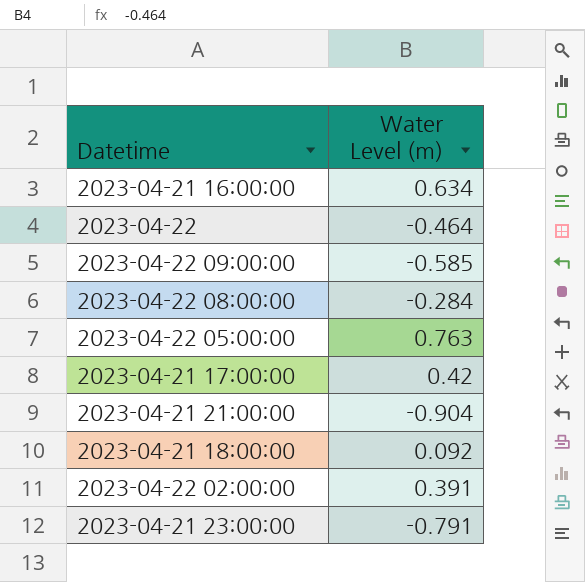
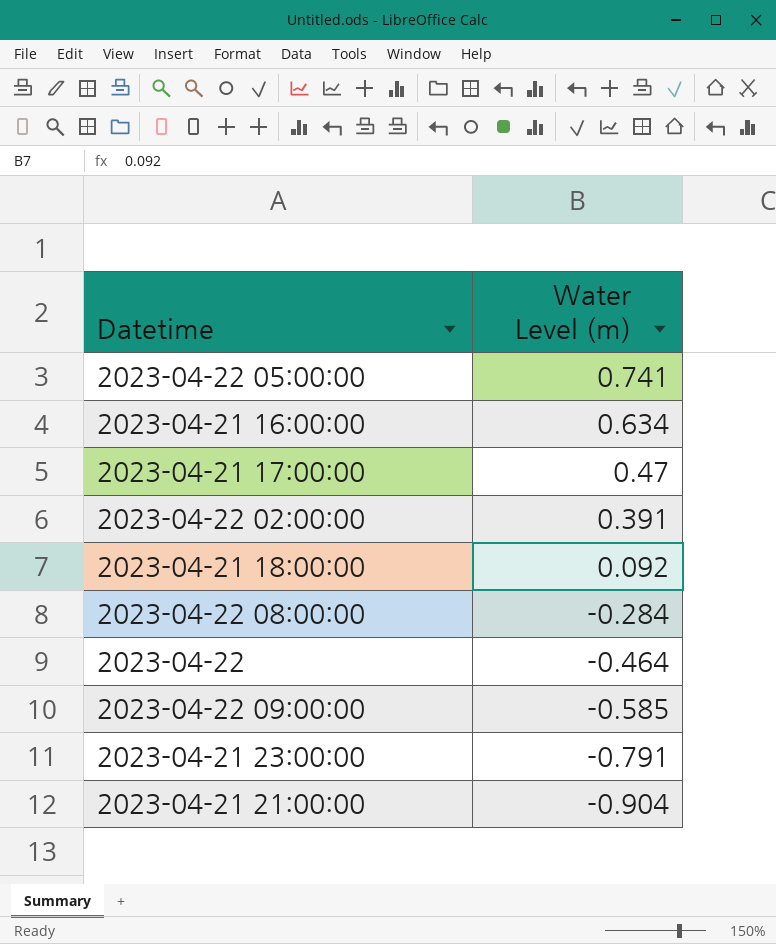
row order: none -> Water Level (m) descending
2023-04-22 05:00:00 | Water Level (m): 0.763 -> 0.741
2023-04-21 17:00:00 | Water Level (m): 0.42 -> 0.47

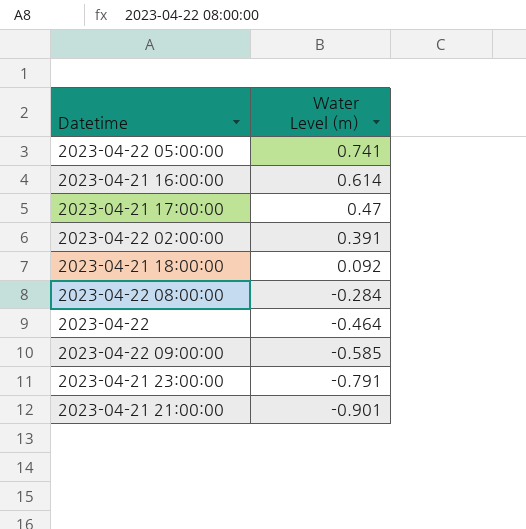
2023-04-21 16:00:00 | Water Level (m): 0.634 -> 0.614
2023-04-21 21:00:00 | Water Level (m): -0.904 -> -0.901

